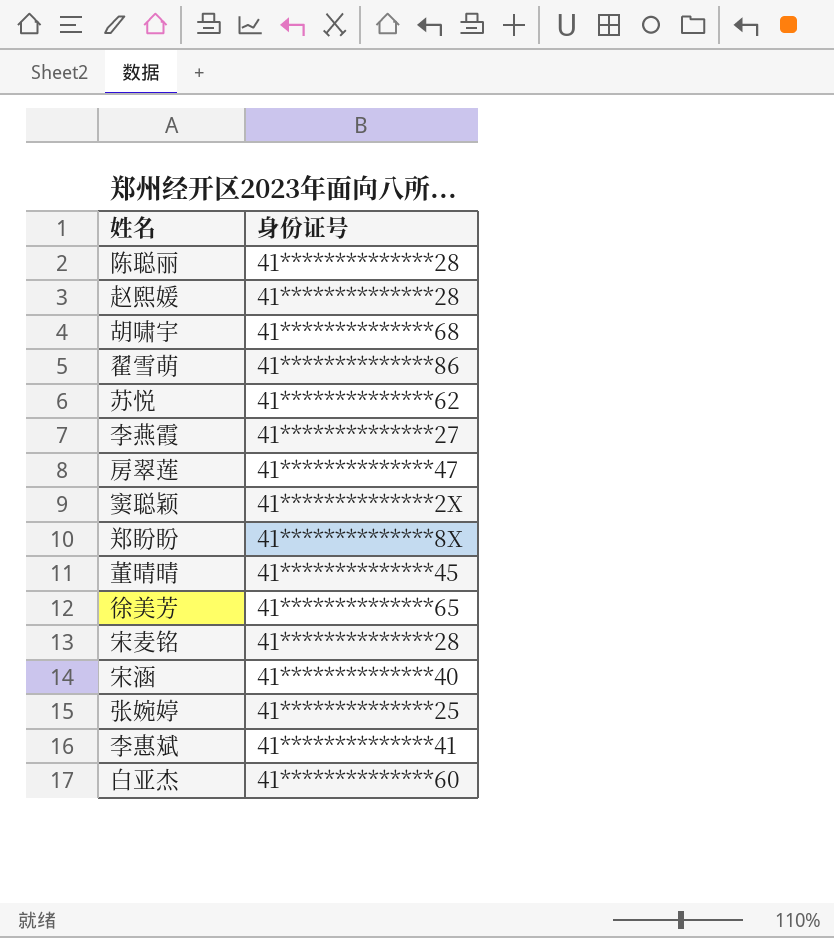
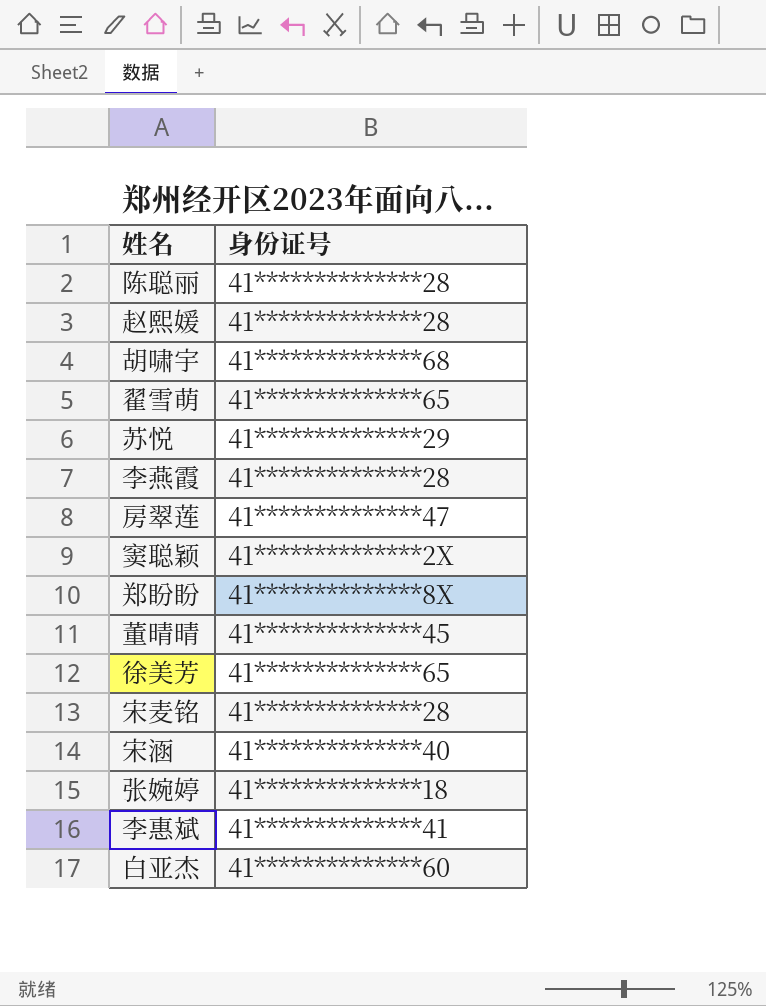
翟雪萌 | 身份证号: 41**************86 -> 41**************65
苏悦 | 身份证号: 41**************62 -> 41**************29
李燕霞 | 身份证号: 41**************27 -> 41**************28
张婉婷 | 身份证号: 41**************25 -> 41**************18

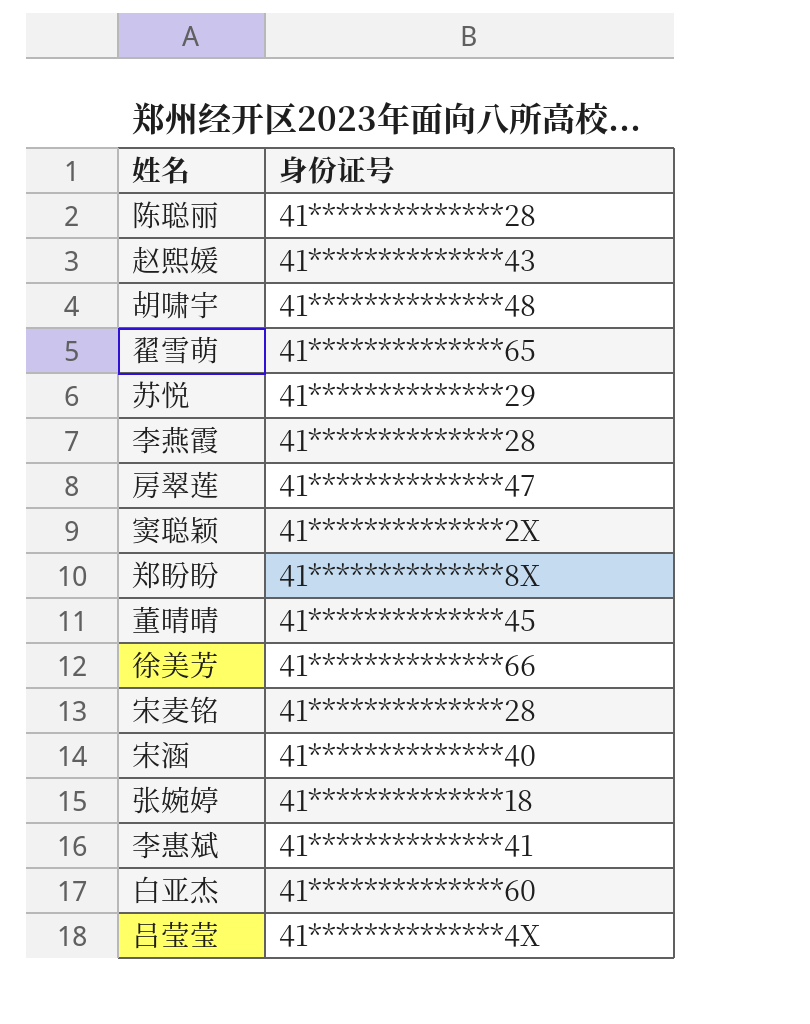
赵熙媛 | 身份证号: 41**************28 -> 41**************43
胡啸宇 | 身份证号: 41**************68 -> 41**************48
徐美芳 | 身份证号: 41**************65 -> 41**************66
row 吕莹莹: none -> 41**************4X

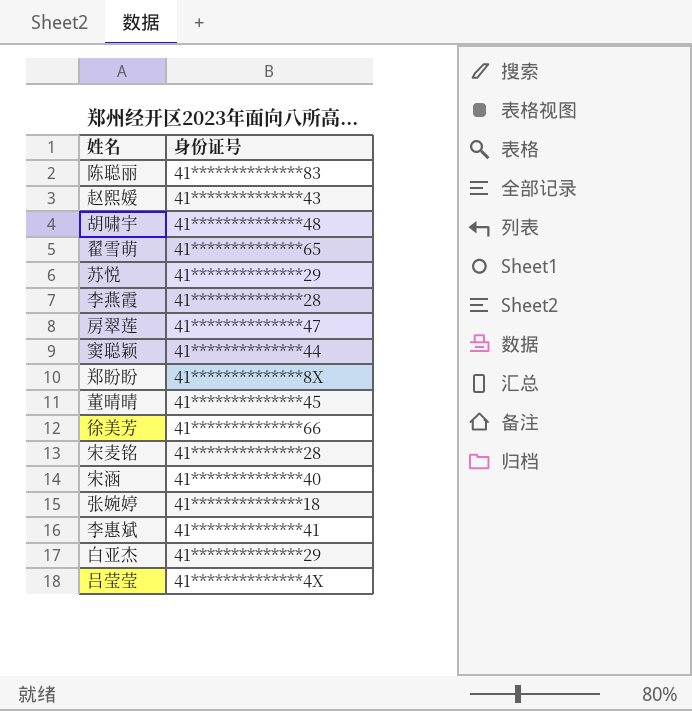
陈聪丽 | 身份证号: 41**************28 -> 41**************83
窦聪颖 | 身份证号: 41**************2X -> 41**************44
白亚杰 | 身份证号: 41**************60 -> 41**************29

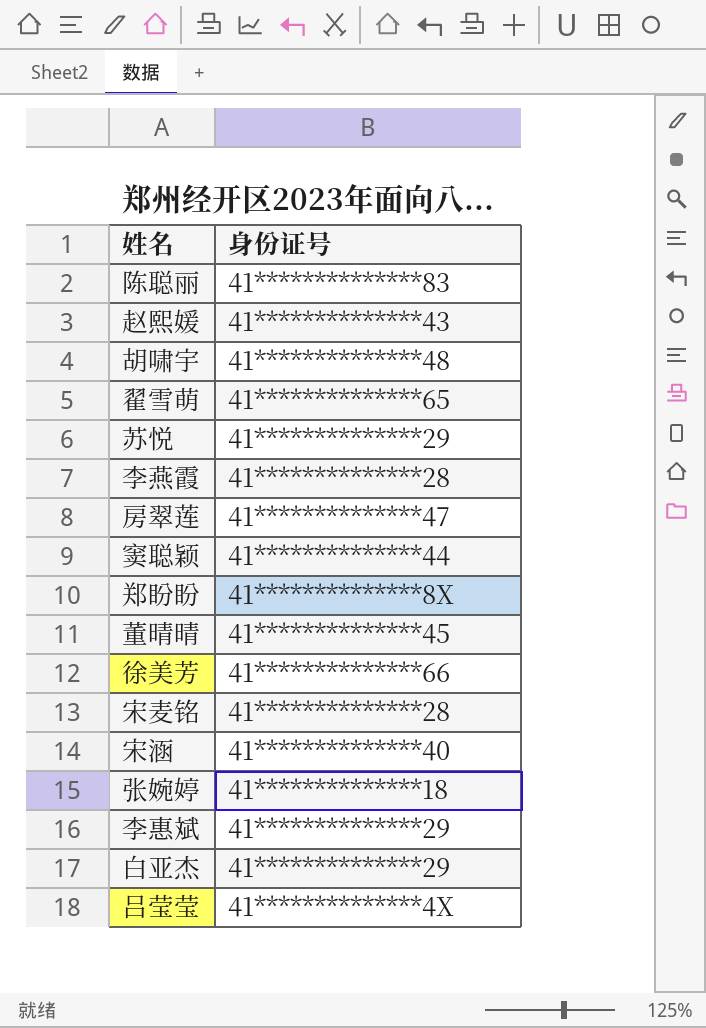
李惠斌 | 身份证号: 41**************41 -> 41**************29

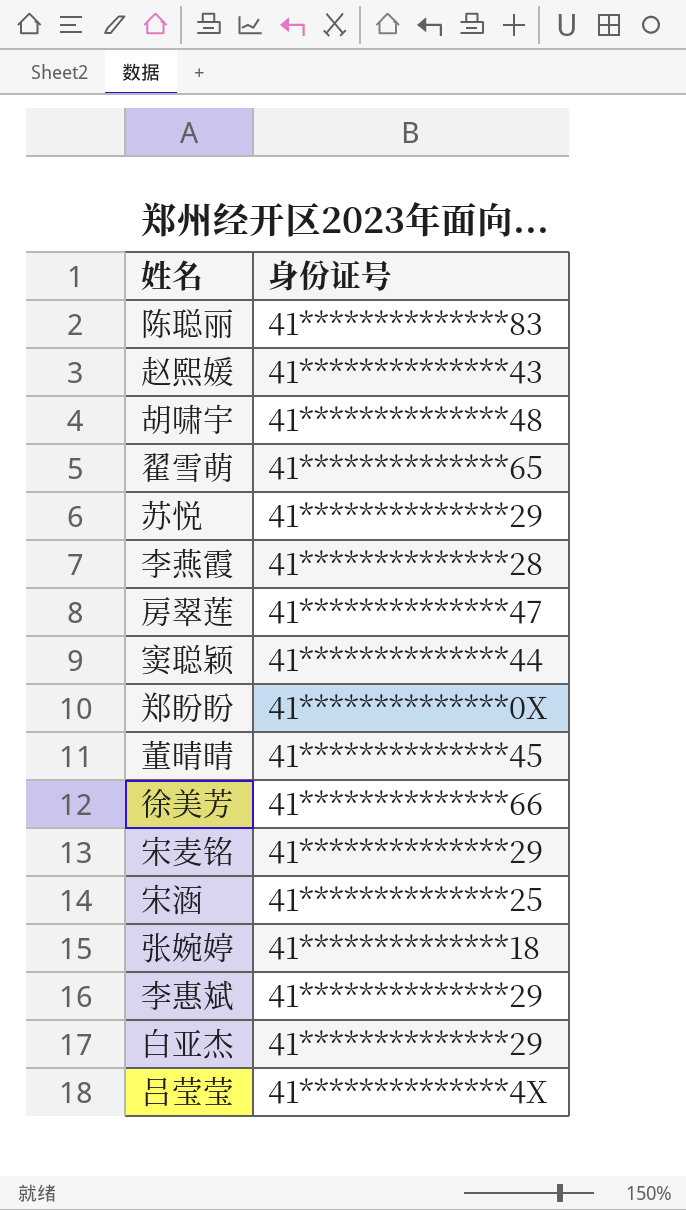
郑盼盼 | 身份证号: 41**************8X -> 41**************0X
宋麦铭 | 身份证号: 41**************28 -> 41**************29
宋涵 | 身份证号: 41**************40 -> 41**************25

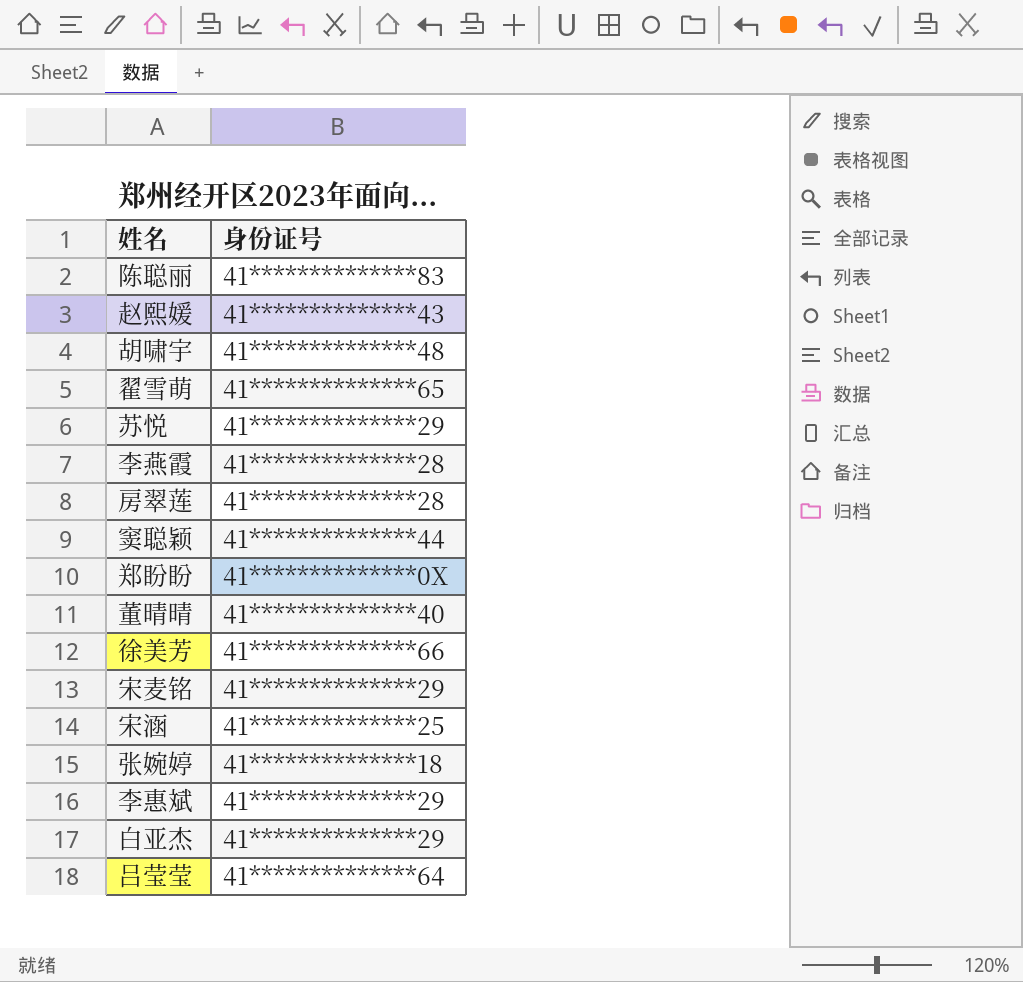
房翠莲 | 身份证号: 41**************47 -> 41**************28
董晴晴 | 身份证号: 41**************45 -> 41**************40
吕莹莹 | 身份证号: 41**************4X -> 41**************64

